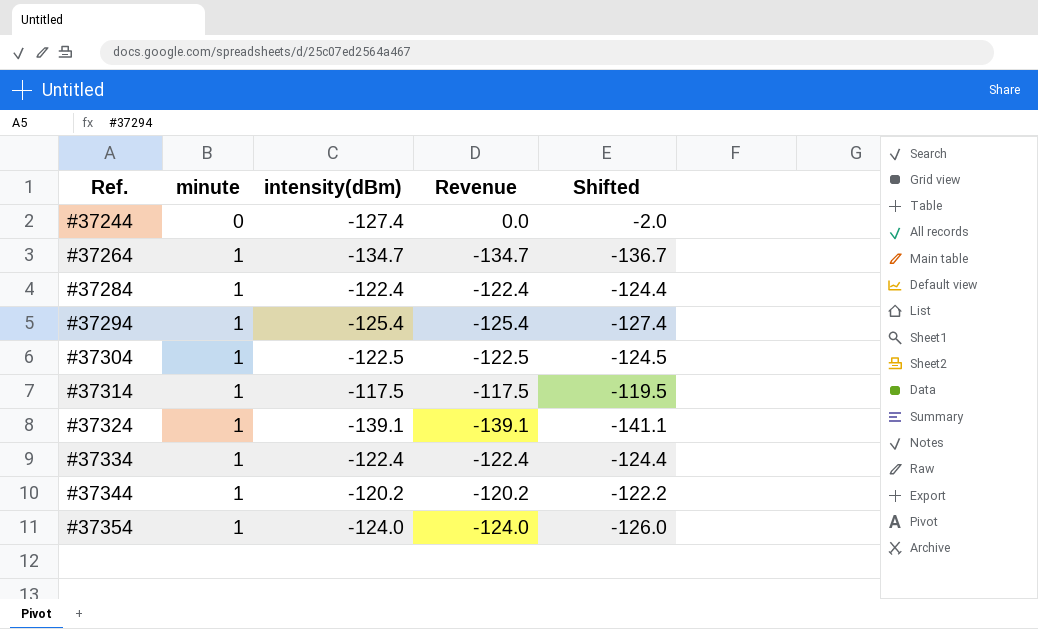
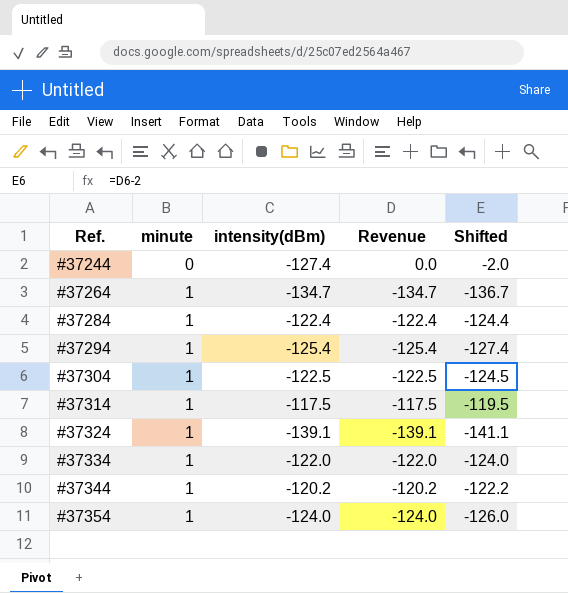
#37334 | intensity(dBm): -122.4 -> -122.0
#37334 | Revenue: -122.4 -> -122.0
#37334 | Shifted: -124.4 -> -124.0

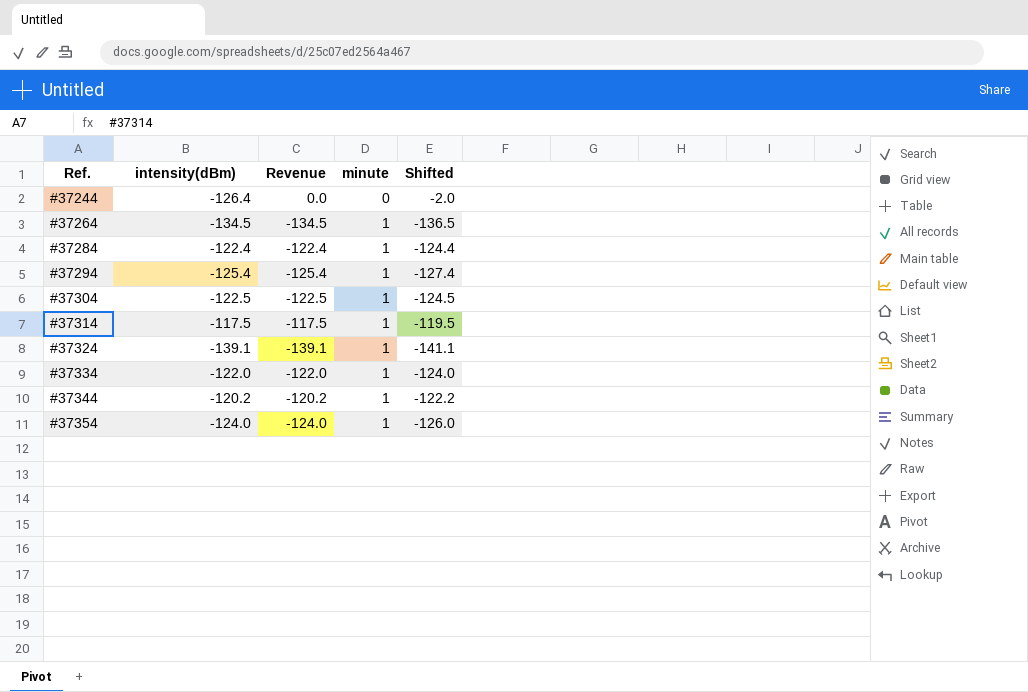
column minute | position: 2 -> 4
#37244 | intensity(dBm): -127.4 -> -126.4
#37264 | intensity(dBm): -134.7 -> -134.5
#37264 | Revenue: -134.7 -> -134.5
#37264 | Shifted: -136.7 -> -136.5

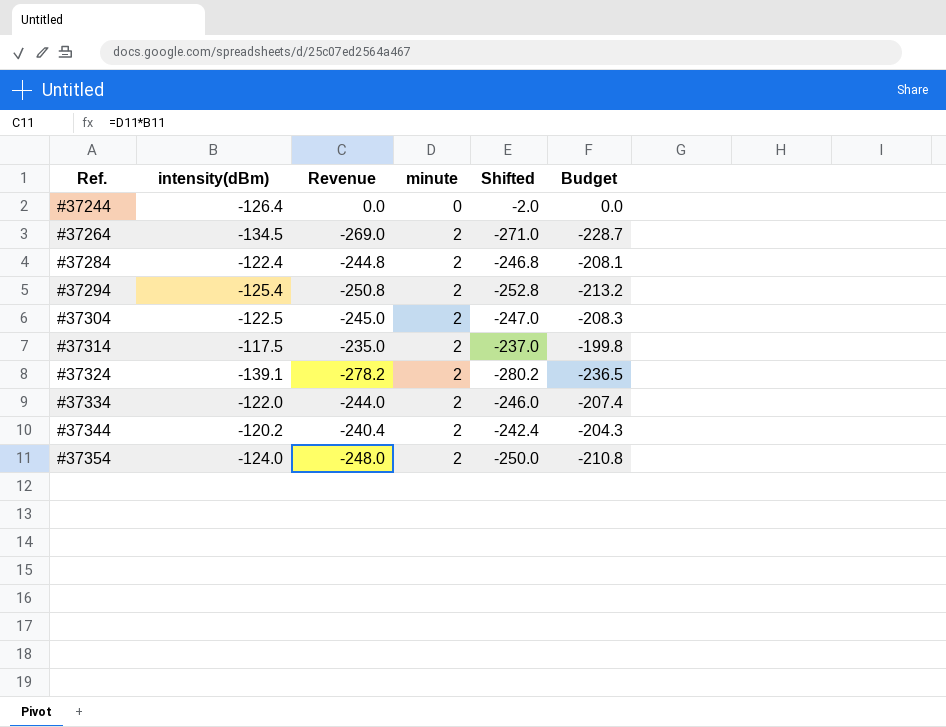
column Budget | formula: none -> [Revenue] * 0.85
#37264 | Revenue: -134.5 -> -269.0
#37264 | minute: 1 -> 2
#37264 | Shifted: -136.5 -> -271.0
#37284 | Revenue: -122.4 -> -244.8
#37284 | minute: 1 -> 2
#37284 | Shifted: -124.4 -> -246.8
#37294 | Revenue: -125.4 -> -250.8
#37294 | minute: 1 -> 2
#37294 | Shifted: -127.4 -> -252.8
#37304 | Revenue: -122.5 -> -245.0
#37304 | minute: 1 -> 2
#37304 | Shifted: -124.5 -> -247.0
#37314 | Revenue: -117.5 -> -235.0
#37314 | minute: 1 -> 2
#37314 | Shifted: -119.5 -> -237.0
#37324 | Revenue: -139.1 -> -278.2
#37324 | minute: 1 -> 2
#37324 | Shifted: -141.1 -> -280.2
#37334 | Revenue: -122.0 -> -244.0
#37334 | minute: 1 -> 2
#37334 | Shifted: -124.0 -> -246.0
#37344 | Revenue: -120.2 -> -240.4
#37344 | minute: 1 -> 2
#37344 | Shifted: -122.2 -> -242.4
#37354 | Revenue: -124.0 -> -248.0
#37354 | minute: 1 -> 2
#37354 | Shifted: -126.0 -> -250.0

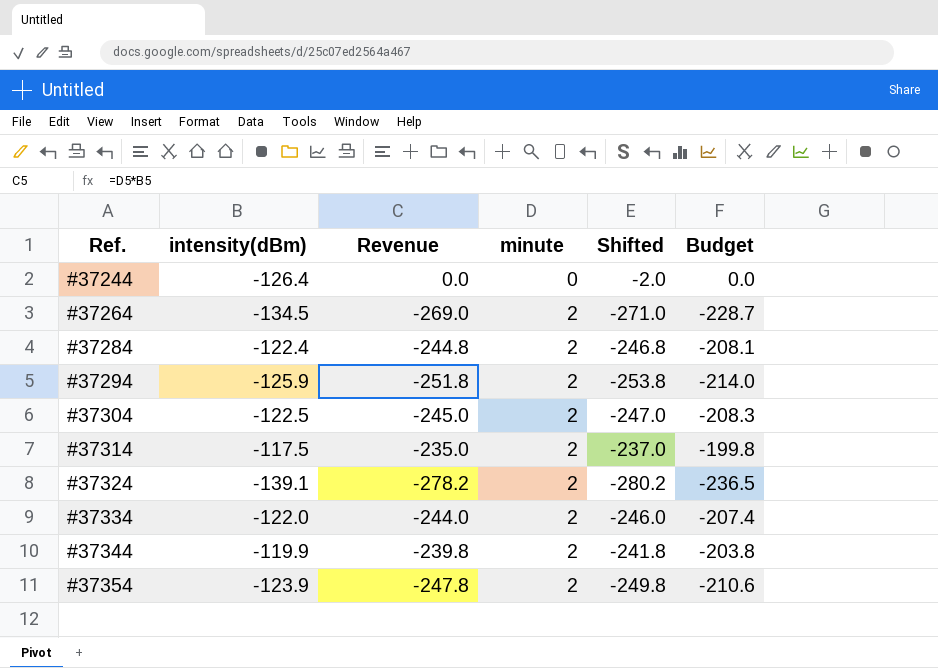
#37294 | intensity(dBm): -125.4 -> -125.9
#37294 | Revenue: -250.8 -> -251.8
#37294 | Shifted: -252.8 -> -253.8
#37294 | Budget: -213.2 -> -214.0
#37344 | intensity(dBm): -120.2 -> -119.9
#37344 | Revenue: -240.4 -> -239.8
#37344 | Shifted: -242.4 -> -241.8
#37344 | Budget: -204.3 -> -203.8
#37354 | intensity(dBm): -124.0 -> -123.9
#37354 | Revenue: -248.0 -> -247.8
#37354 | Shifted: -250.0 -> -249.8
#37354 | Budget: -210.8 -> -210.6

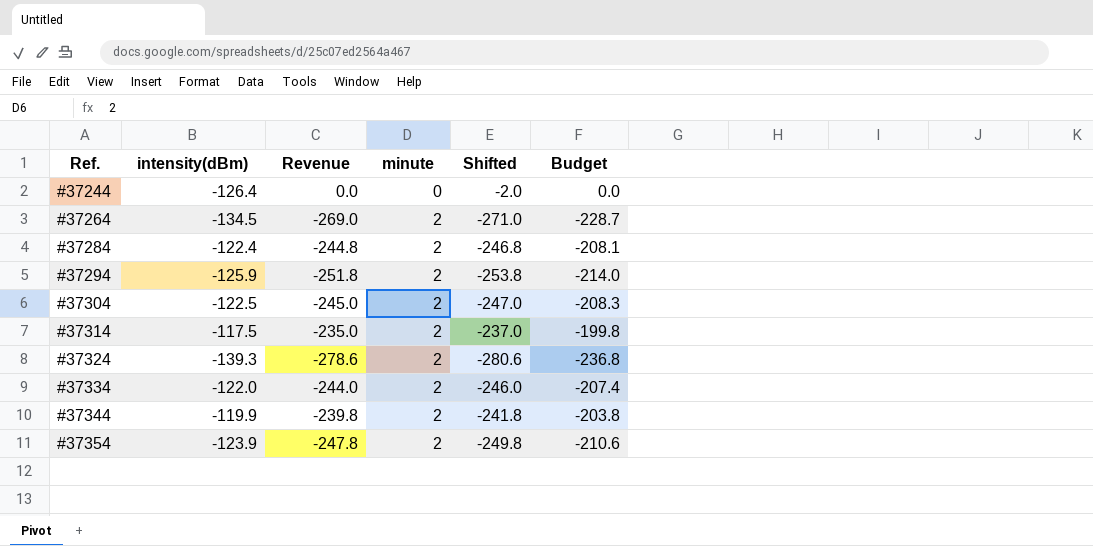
#37324 | intensity(dBm): -139.1 -> -139.3
#37324 | Revenue: -278.2 -> -278.6
#37324 | Shifted: -280.2 -> -280.6
#37324 | Budget: -236.5 -> -236.8

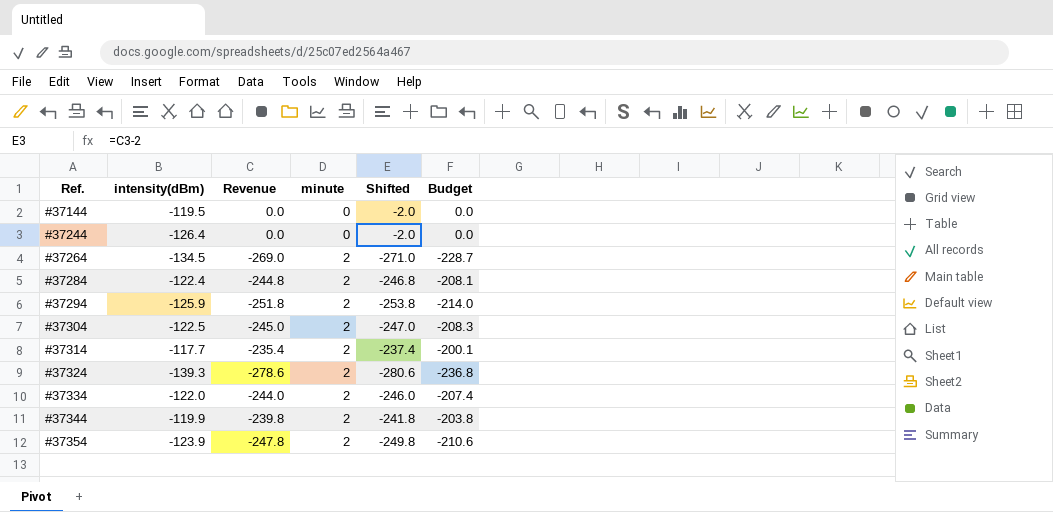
row #37144: none -> -119.5 | 0.0 | 0 | -2.0 | 0.0
#37314 | intensity(dBm): -117.5 -> -117.7
#37314 | Revenue: -235.0 -> -235.4
#37314 | Shifted: -237.0 -> -237.4
#37314 | Budget: -199.8 -> -200.1

